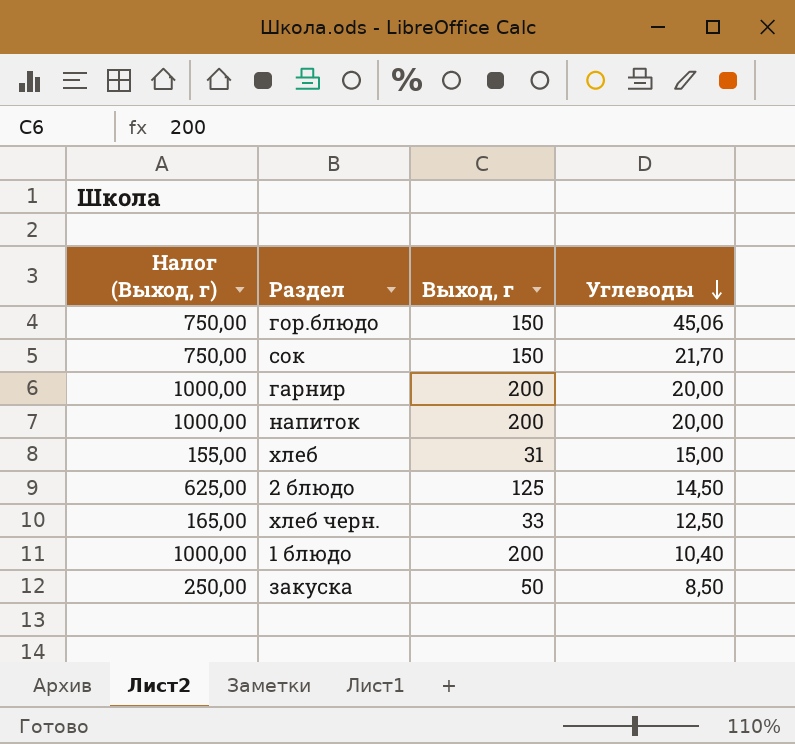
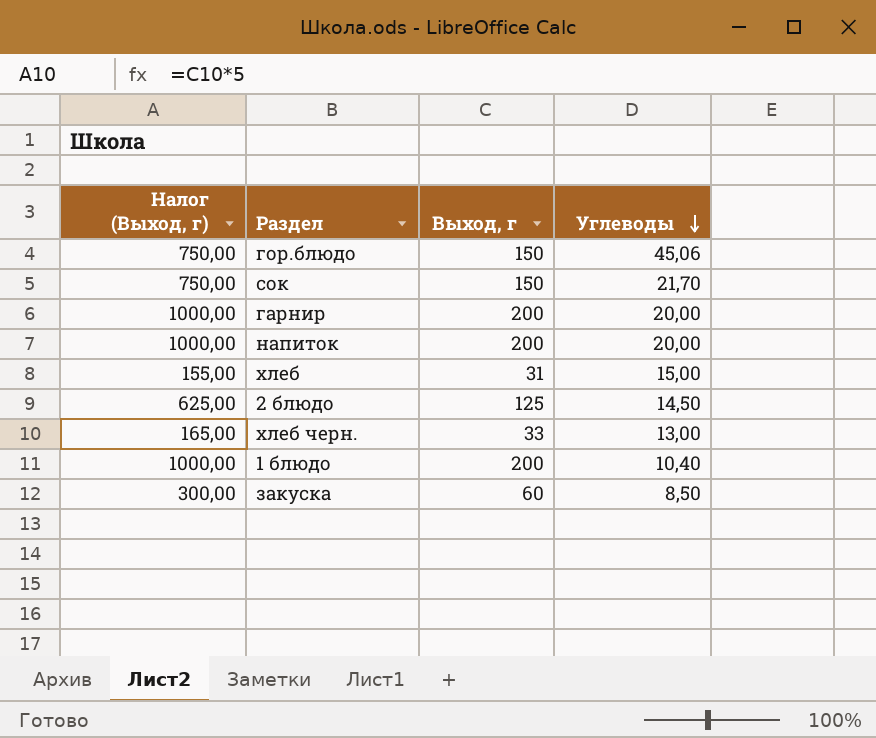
хлеб черн. | Углеводы: 12,50 -> 13,00
закуска | Налог (Выход, г): 250,00 -> 300,00
закуска | Выход, г: 50 -> 60

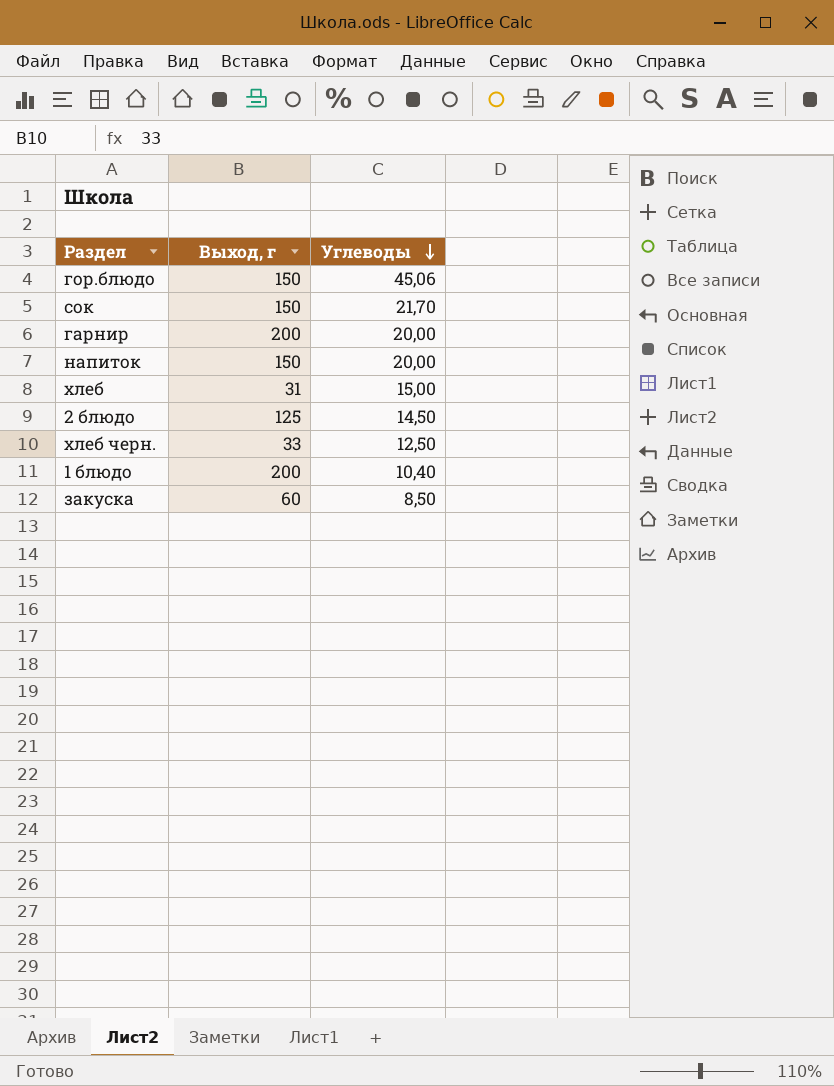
column Налог (Выход, г) | formula: [Выход, г] * 5 -> none
напиток | Выход, г: 200 -> 150
хлеб черн. | Углеводы: 13,00 -> 12,50

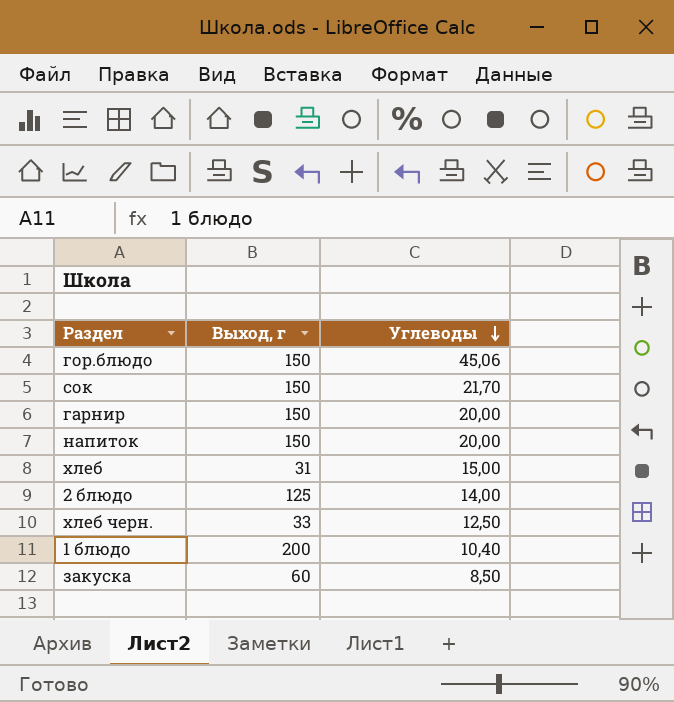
гарнир | Выход, г: 200 -> 150
2 блюдо | Углеводы: 14,50 -> 14,00

